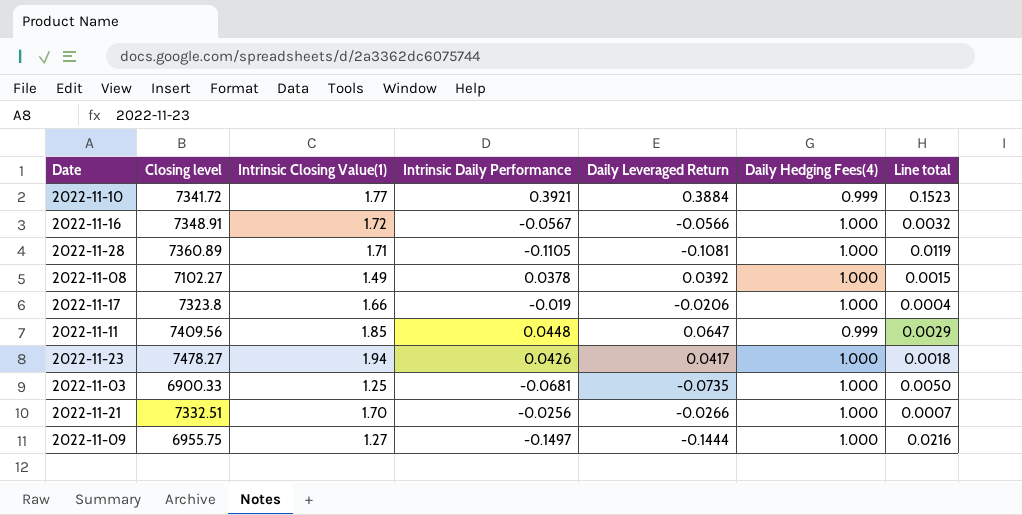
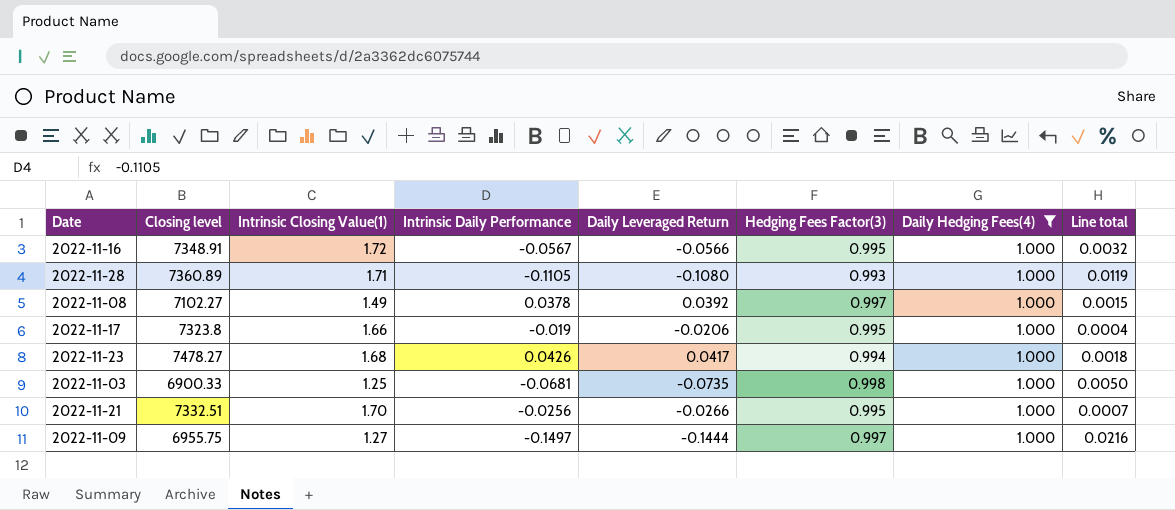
filter: none -> Daily Hedging Fees(4) = 1.000
column Hedging Fees Factor(3) | position: none -> 6
2022-11-28 | Daily Leveraged Return: -0.1081 -> -0.1080
2022-11-23 | Intrinsic Closing Value(1): 1.94 -> 1.68

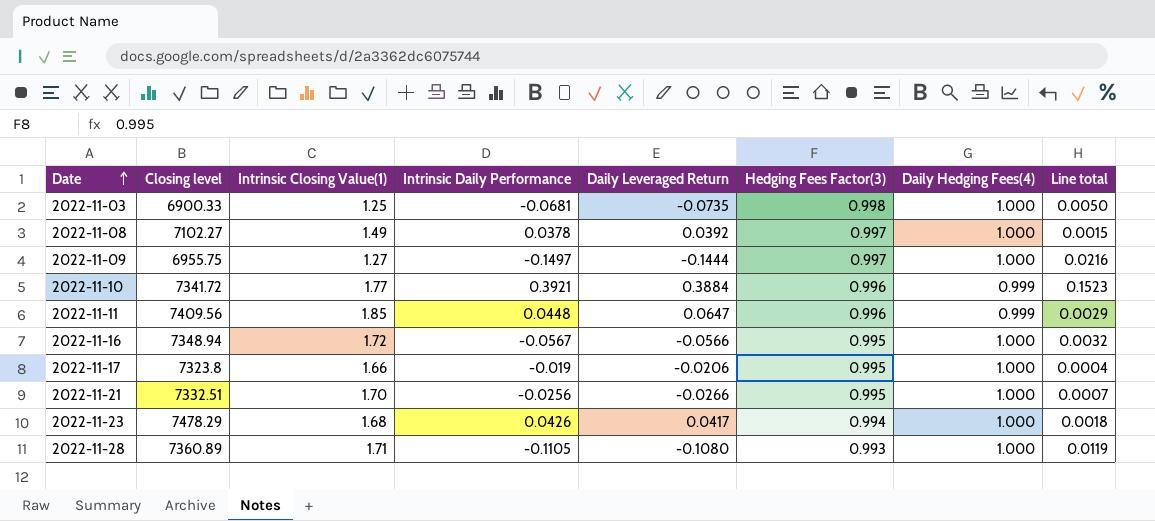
filter: Daily Hedging Fees(4) = 1.000 -> none
row order: none -> Date ascending
2022-11-16 | Closing level: 7348.91 -> 7348.94
2022-11-23 | Closing level: 7478.27 -> 7478.29

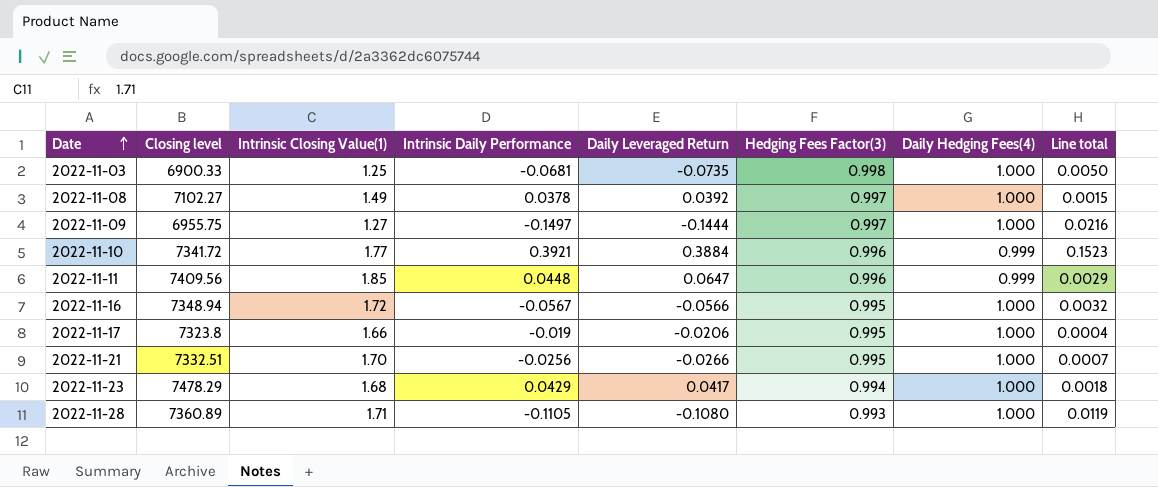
2022-11-23 | Intrinsic Daily Performance: 0.0426 -> 0.0429

